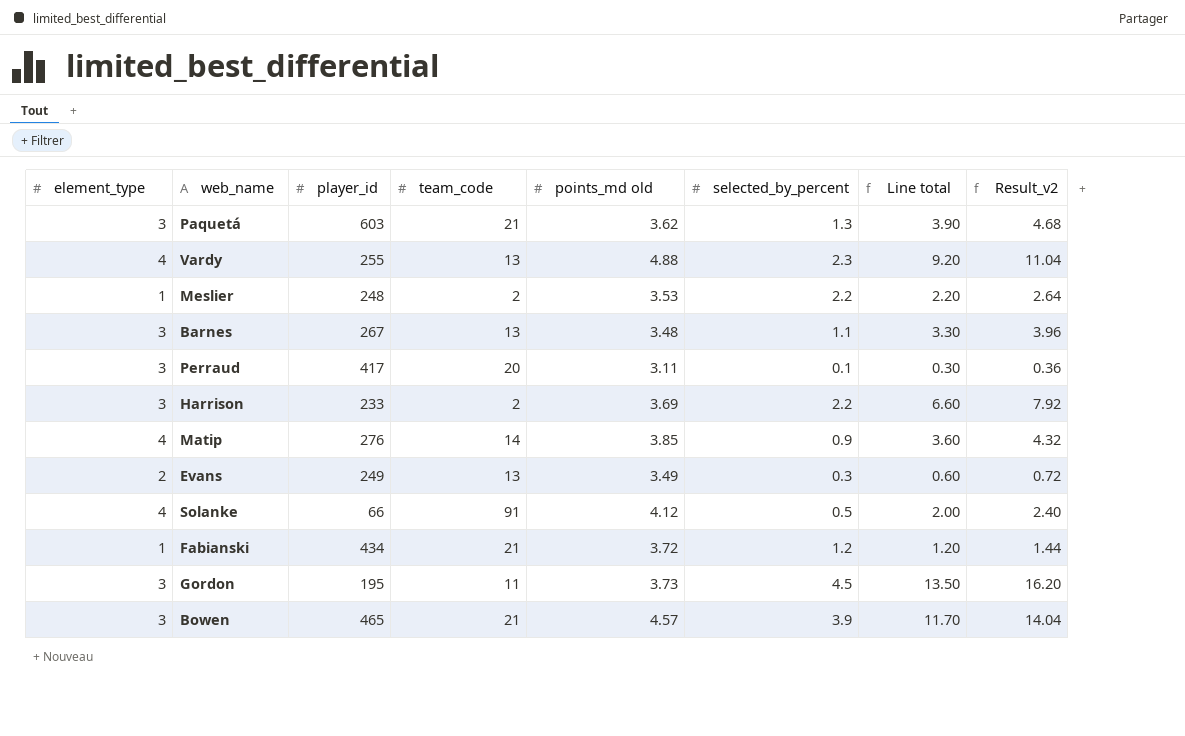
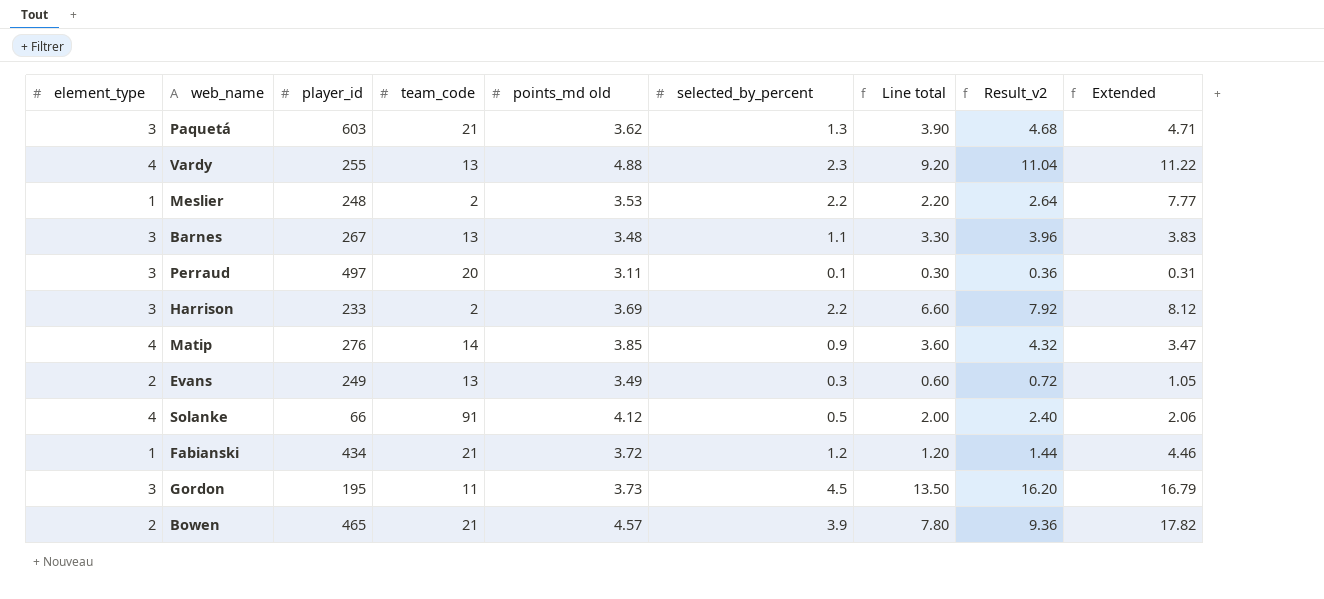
column Extended | formula: none -> [points_md old] * [selected_by_percent]
Perraud | player_id: 417 -> 497
Bowen | element_type: 3 -> 2
Bowen | Line total: 11.70 -> 7.80
Bowen | Result_v2: 14.04 -> 9.36

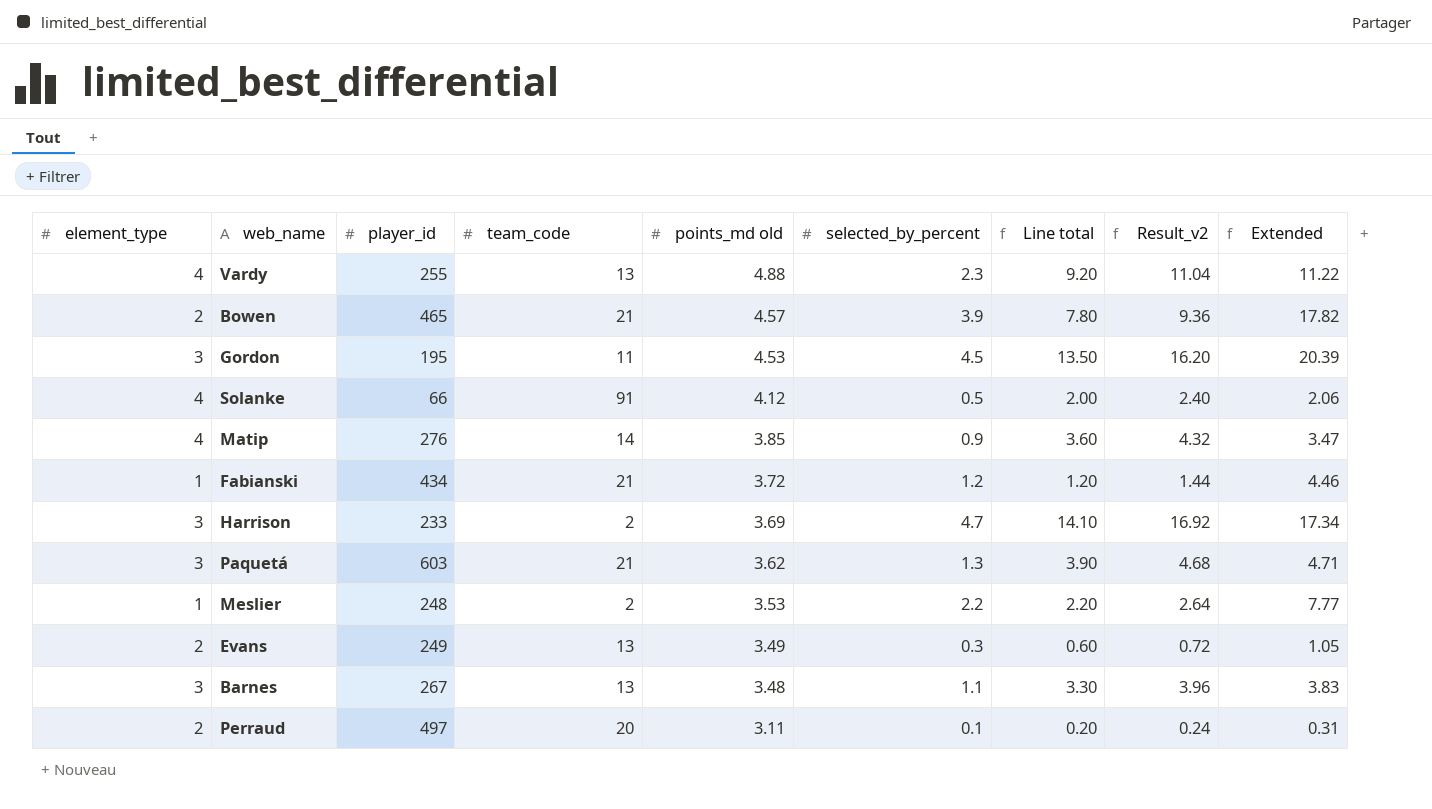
row order: none -> points_md old descending
Gordon | points_md old: 3.73 -> 4.53
Gordon | Extended: 16.79 -> 20.39
Harrison | selected_by_percent: 2.2 -> 4.7
Harrison | Line total: 6.60 -> 14.10
Harrison | Result_v2: 7.92 -> 16.92
Harrison | Extended: 8.12 -> 17.34
Perraud | element_type: 3 -> 2
Perraud | Line total: 0.30 -> 0.20
Perraud | Result_v2: 0.36 -> 0.24

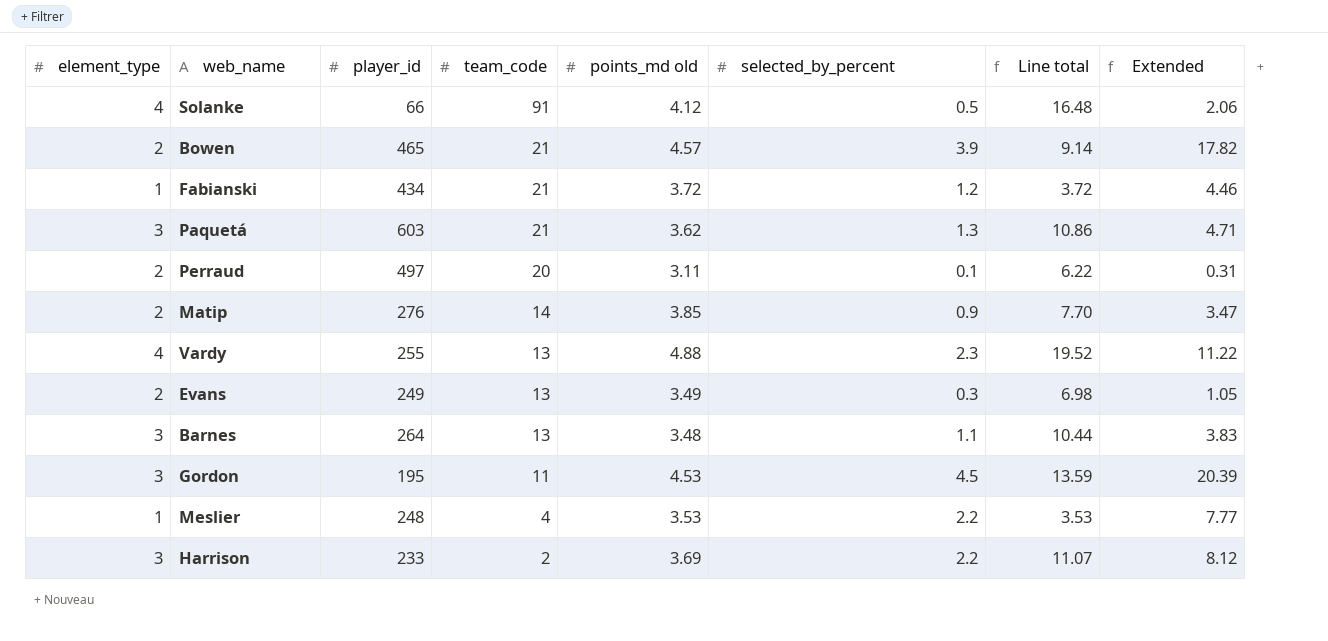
row order: points_md old descending -> team_code descending
column Result_v2 | formula: [Line total] * 1.2 -> none
column Line total | formula: [element_type] * [selected_by_percent] -> [element_type] * [points_md old]
Matip | element_type: 4 -> 2
Barnes | player_id: 267 -> 264
Meslier | team_code: 2 -> 4
Harrison | selected_by_percent: 4.7 -> 2.2
Harrison | Extended: 17.34 -> 8.12

